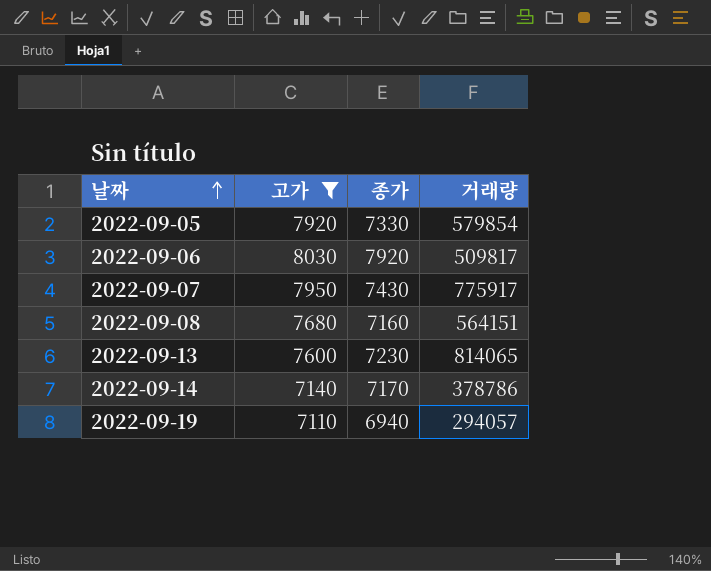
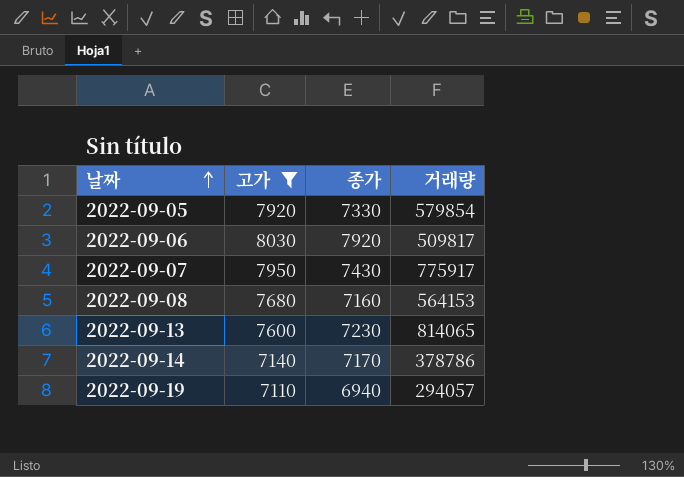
2022-09-08 | 거래량: 564151 -> 564153

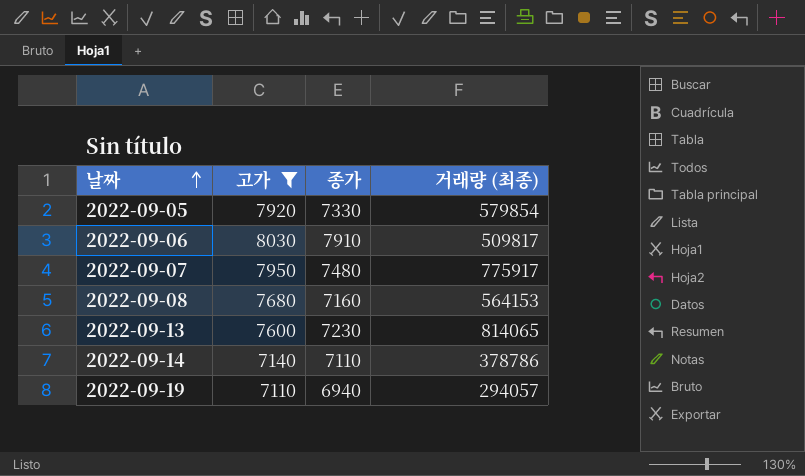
column name: 거래량 -> 거래량 (최종)
2022-09-06 | 종가: 7920 -> 7910
2022-09-07 | 종가: 7430 -> 7480
2022-09-14 | 종가: 7170 -> 7110

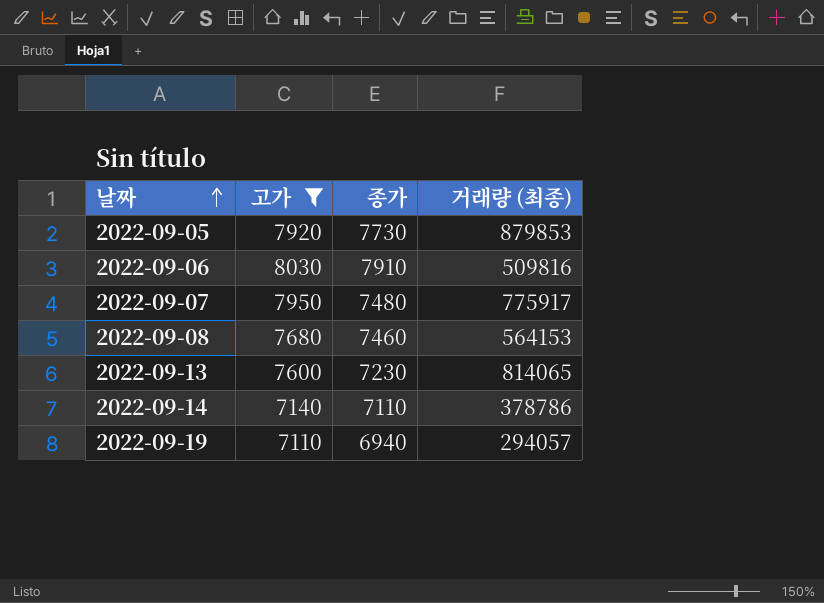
2022-09-05 | 종가: 7330 -> 7730
2022-09-05 | 거래량 (최종): 579854 -> 879853
2022-09-06 | 거래량 (최종): 509817 -> 509816
2022-09-08 | 종가: 7160 -> 7460

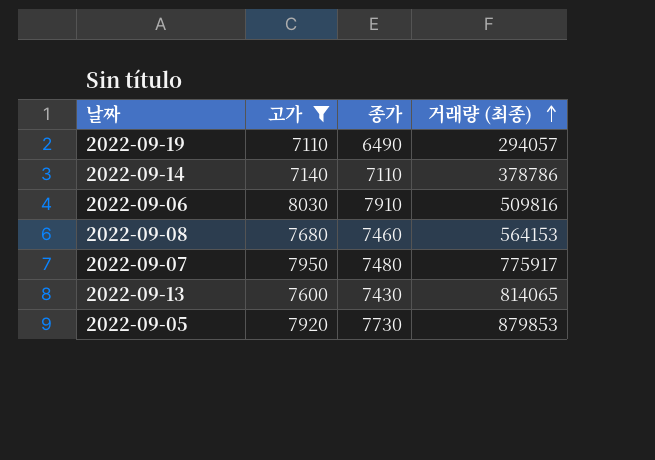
row order: 날짜 ascending -> 거래량 (최종) ascending
2022-09-19 | 종가: 6940 -> 6490
2022-09-13 | 종가: 7230 -> 7430

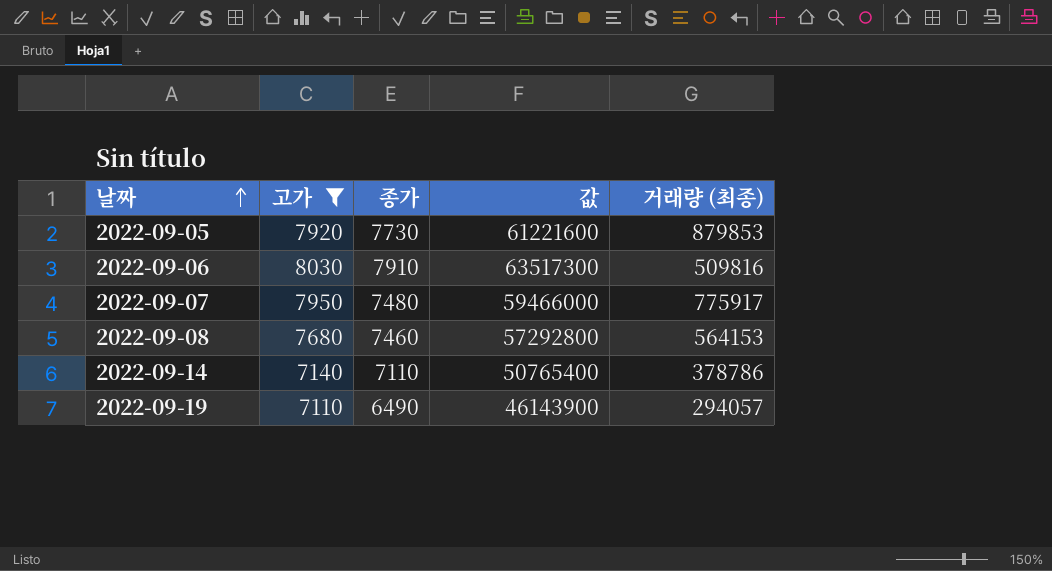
row order: 거래량 (최종) ascending -> 날짜 ascending
column 값 | formula: none -> [고가] * [종가]
row 2022-09-13: 7600 | 7430 | 814065 -> none

